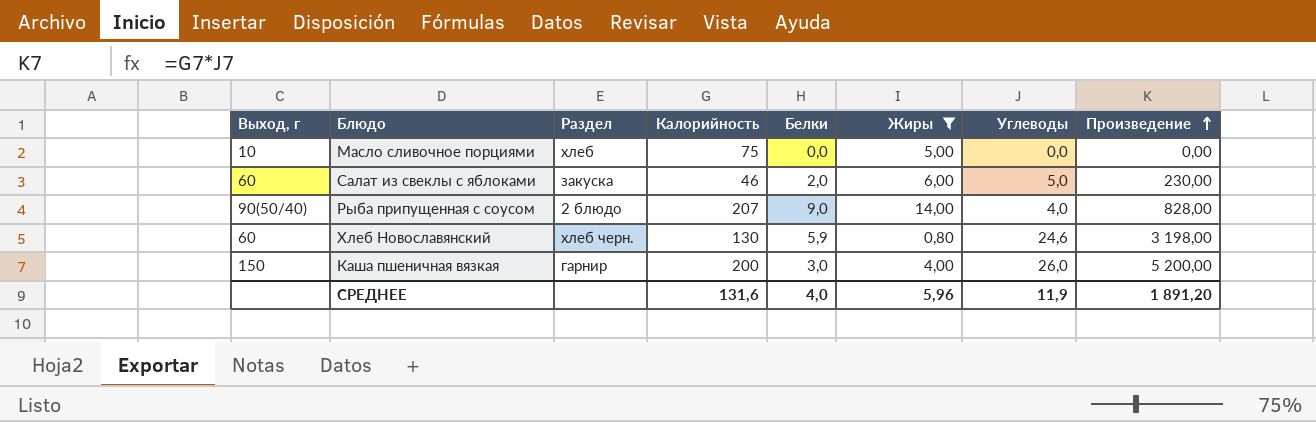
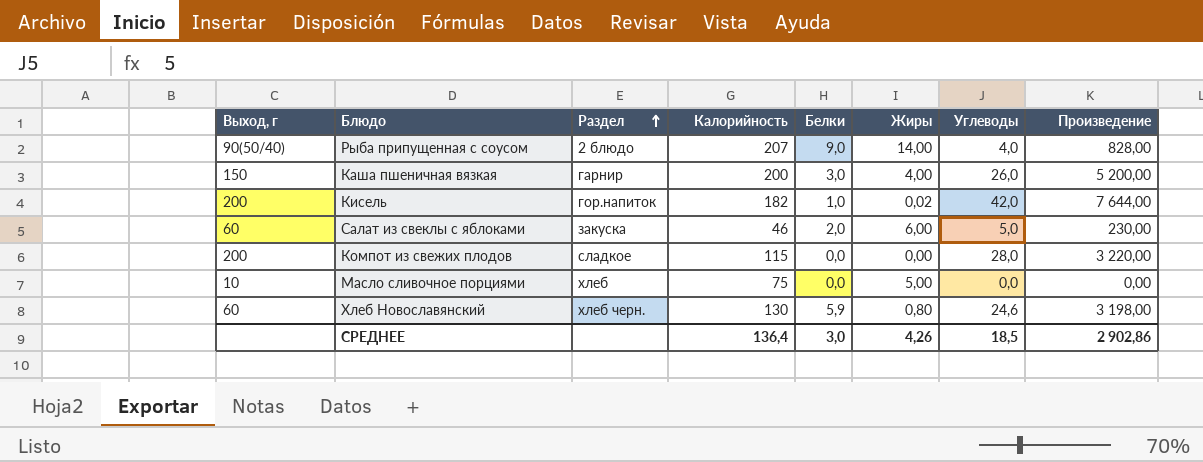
filter: Жиры >= 0,80 -> none
row order: Произведение ascending -> Раздел ascending
СРЕДНЕЕ | Калорийность: 131,6 -> 136,4
СРЕДНЕЕ | Белки: 4,0 -> 3,0
СРЕДНЕЕ | Жиры: 5,96 -> 4,26
СРЕДНЕЕ | Углеводы: 11,9 -> 18,5
СРЕДНЕЕ | Произведение: 1 891,20 -> 2 902,86

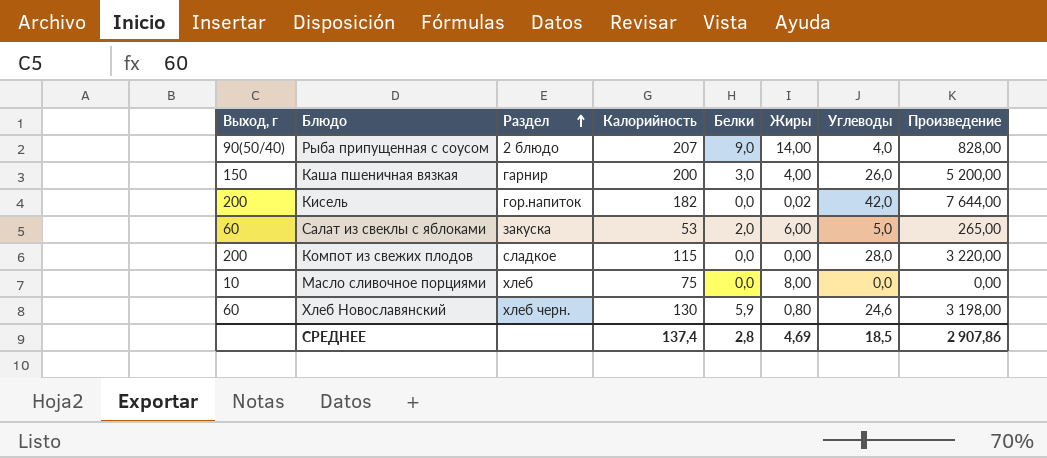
Кисель | Белки: 1,0 -> 0,0
Салат из свеклы с яблоками | Калорийность: 46 -> 53
Салат из свеклы с яблоками | Произведение: 230,00 -> 265,00
Масло сливочное порциями | Жиры: 5,00 -> 8,00
СРЕДНЕЕ | Калорийность: 136,4 -> 137,4
СРЕДНЕЕ | Белки: 3,0 -> 2,8
СРЕДНЕЕ | Жиры: 4,26 -> 4,69
СРЕДНЕЕ | Произведение: 2 902,86 -> 2 907,86

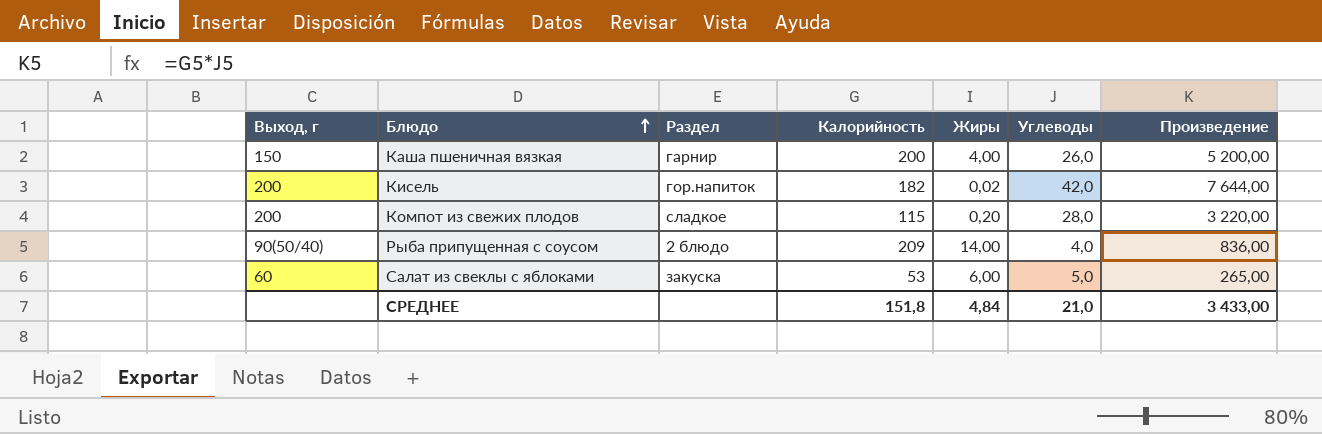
row order: Раздел ascending -> Блюдо ascending
column Белки | position: 5 -> none
row Масло сливочное порциями: 10 | хлеб | 75 | 0,0 | 8,00 | 0,0 | 0,00 -> none
row Хлеб Новославянский: 60 | хлеб черн. | 130 | 5,9 | 0,80 | 24,6 | 3 198,00 -> none
Компот из свежих плодов | Жиры: 0,00 -> 0,20
Рыба припущенная с соусом | Калорийность: 207 -> 209
Рыба припущенная с соусом | Произведение: 828,00 -> 836,00
СРЕДНЕЕ | Калорийность: 137,4 -> 151,8
СРЕДНЕЕ | Жиры: 4,69 -> 4,84
СРЕДНЕЕ | Углеводы: 18,5 -> 21,0
СРЕДНЕЕ | Произведение: 2 907,86 -> 3 433,00

